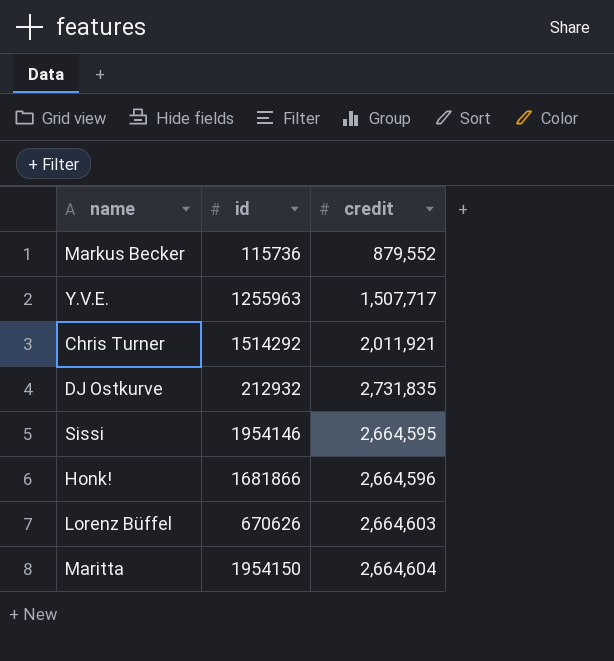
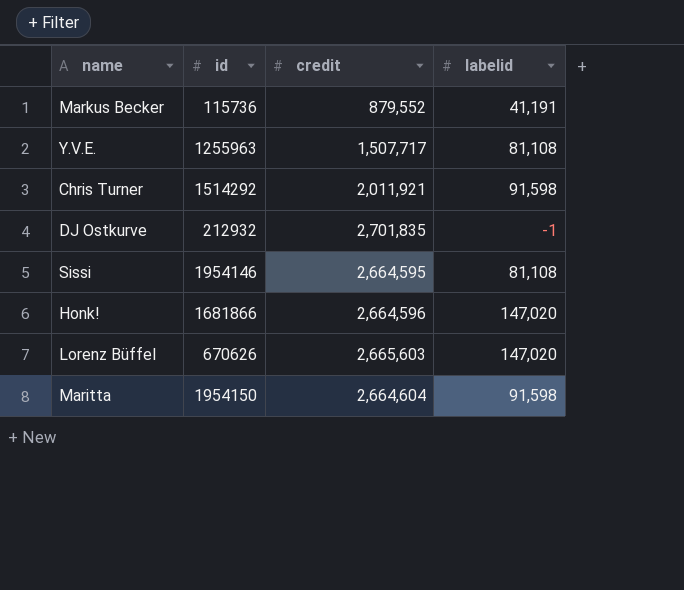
column labelid | position: none -> 4
DJ Ostkurve | credit: 2,731,835 -> 2,701,835
Lorenz Büffel | credit: 2,664,603 -> 2,665,603

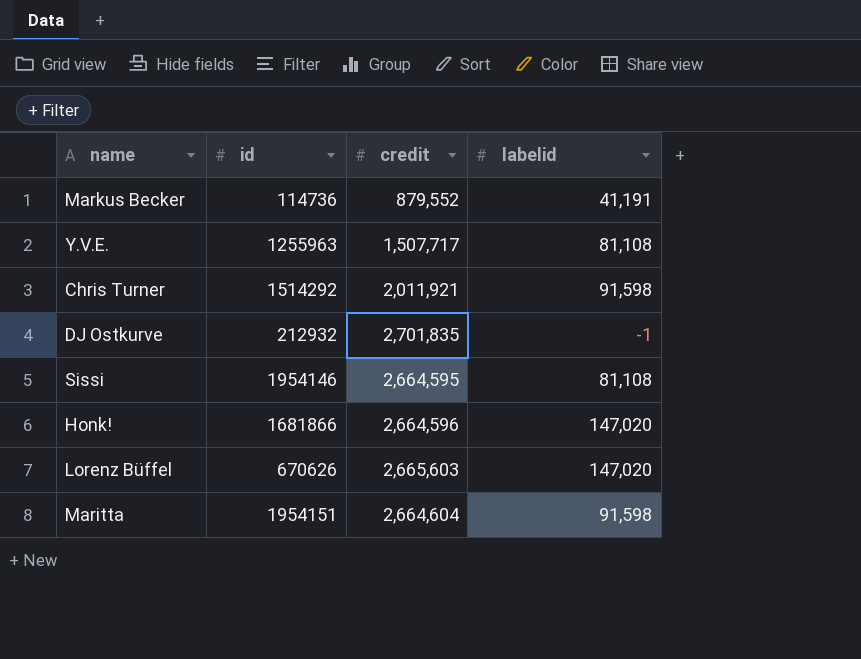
Markus Becker | id: 115736 -> 114736
Maritta | id: 1954150 -> 1954151

